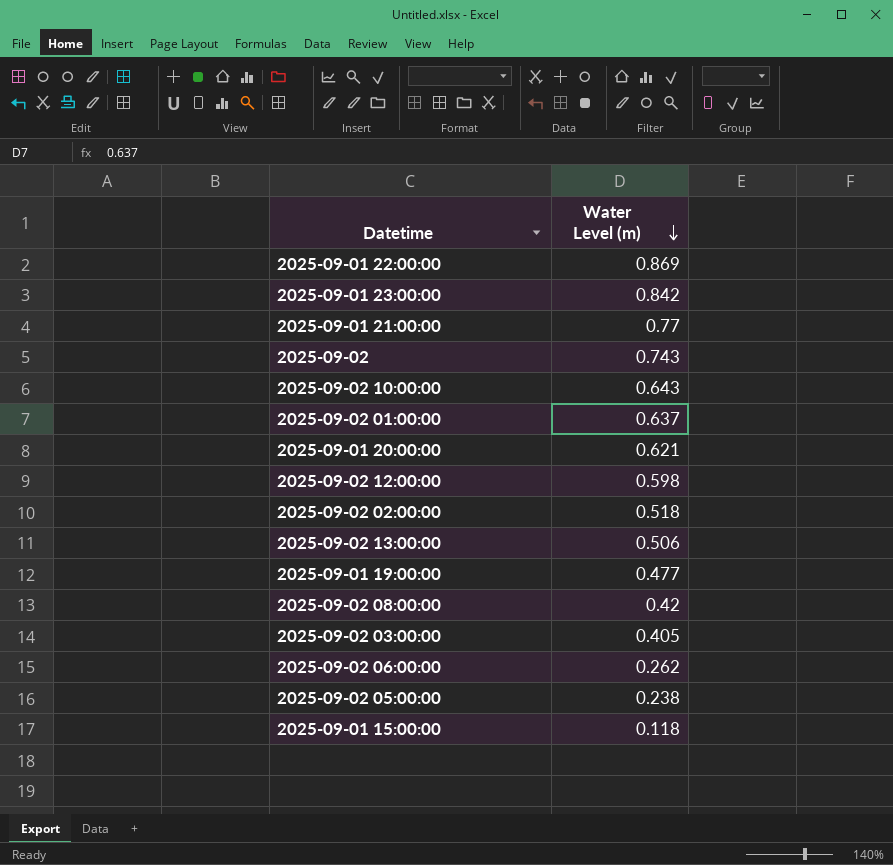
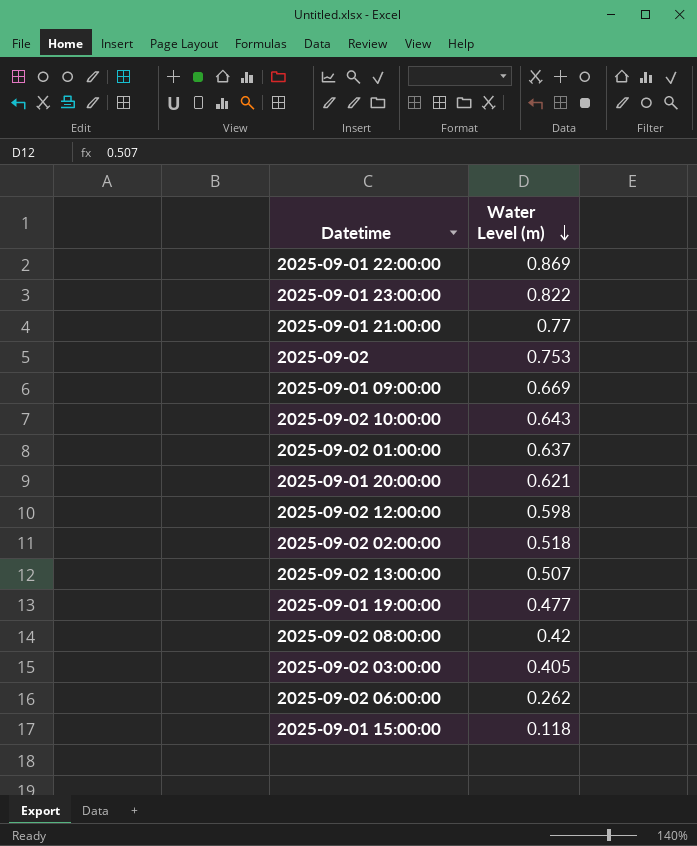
row 2025-09-02 05:00:00: 0.238 -> none
2025-09-01 23:00:00 | Water Level (m): 0.842 -> 0.822
2025-09-02 | Water Level (m): 0.743 -> 0.753
row 2025-09-01 09:00:00: none -> 0.669
2025-09-02 13:00:00 | Water Level (m): 0.506 -> 0.507

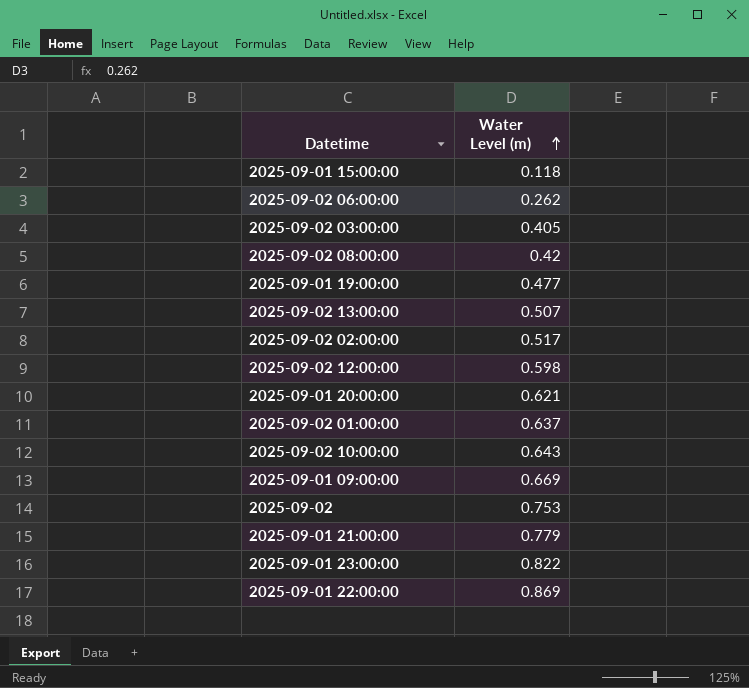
row order: Water Level (m) descending -> Water Level (m) ascending
2025-09-02 02:00:00 | Water Level (m): 0.518 -> 0.517
2025-09-01 21:00:00 | Water Level (m): 0.77 -> 0.779

